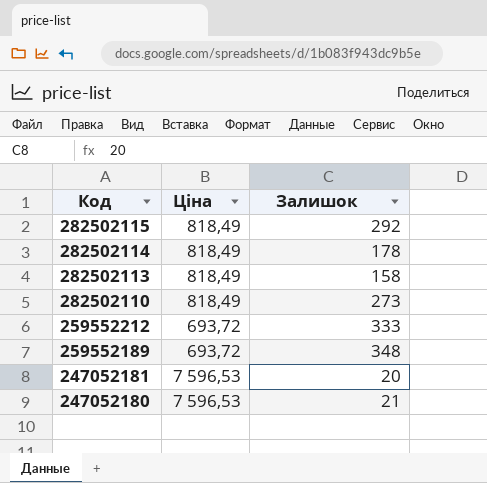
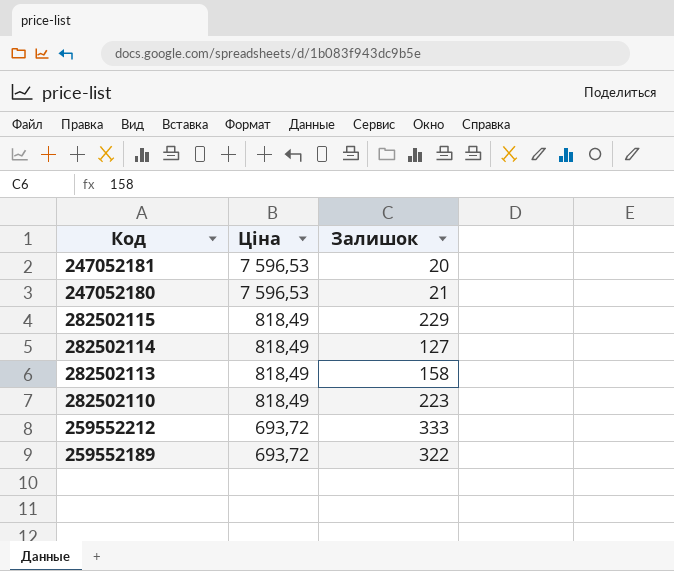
row order: Код descending -> Ціна descending
282502115 | Залишок: 292 -> 229
282502114 | Залишок: 178 -> 127
282502110 | Залишок: 273 -> 223
259552189 | Залишок: 348 -> 322

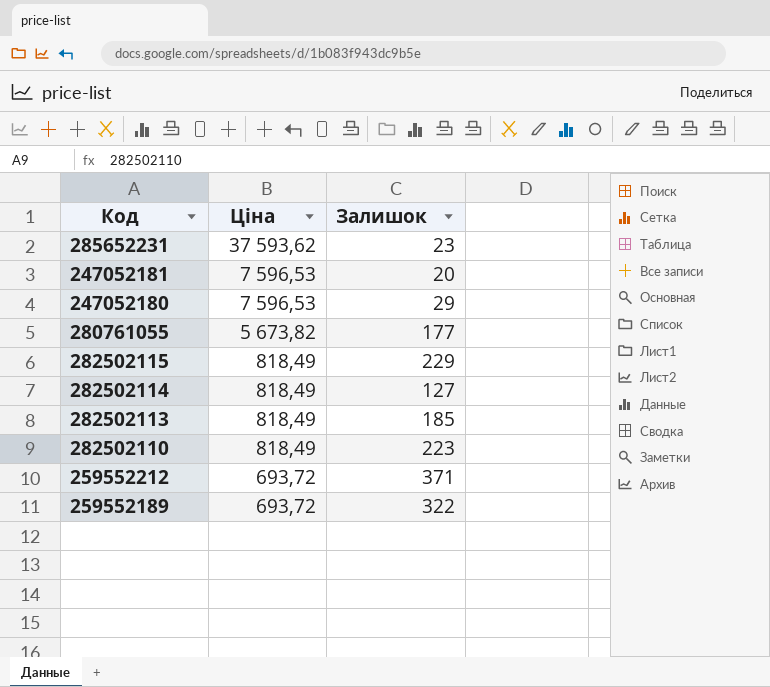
row 285652231: none -> 37 593,62 | 23
247052180 | Залишок: 21 -> 29
row 280761055: none -> 5 673,82 | 177
282502113 | Залишок: 158 -> 185
259552212 | Залишок: 333 -> 371

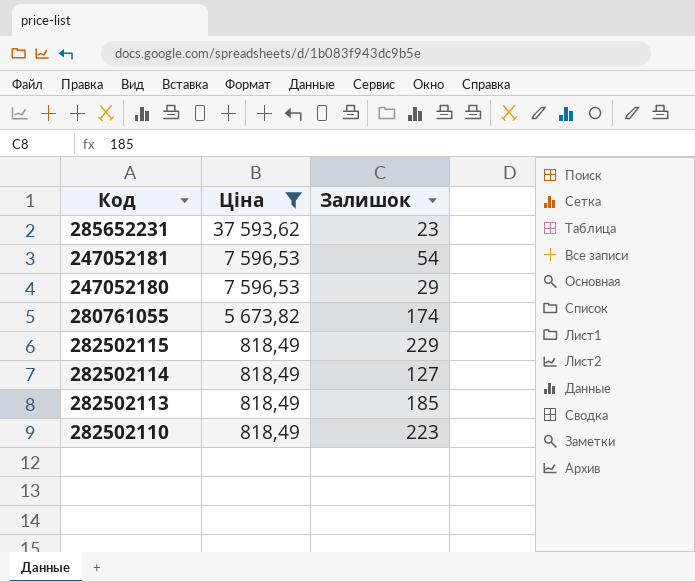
filter: none -> Ціна != 693,72
247052181 | Залишок: 20 -> 54
280761055 | Залишок: 177 -> 174

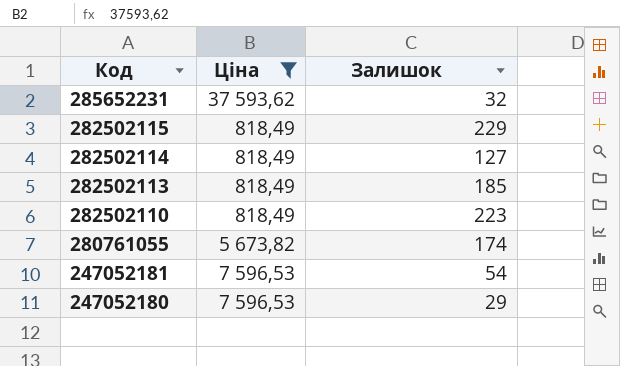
row order: Ціна descending -> Код descending
285652231 | Залишок: 23 -> 32

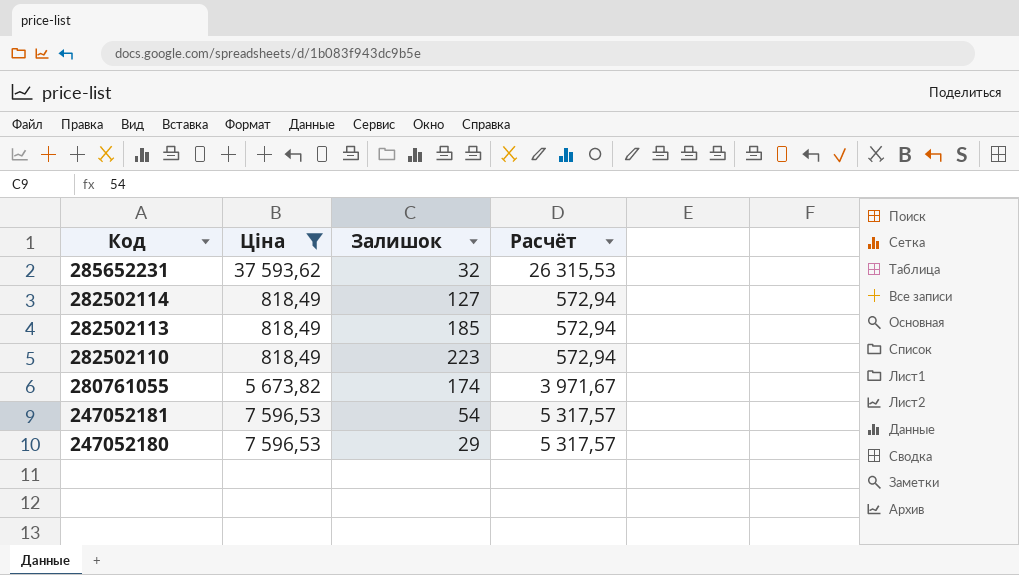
column Расчёт | formula: none -> [Ціна] * 0,7
row 282502115: 818,49 | 229 -> none

